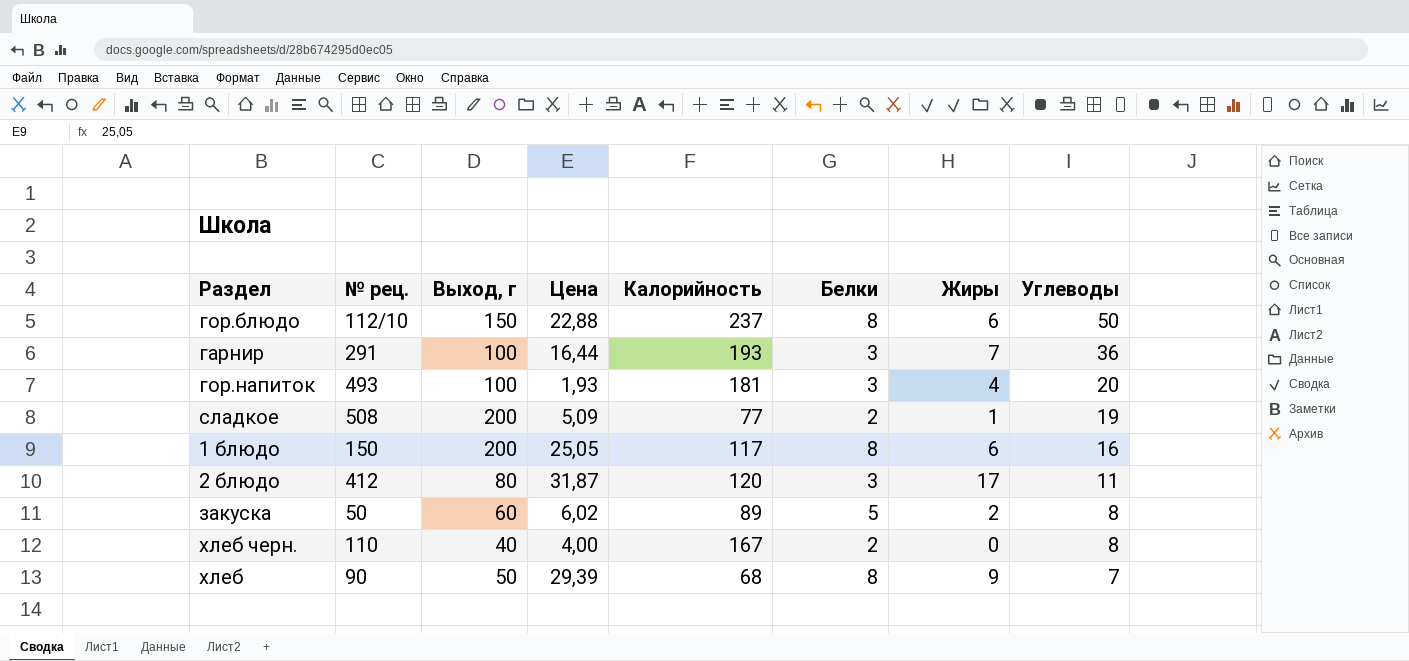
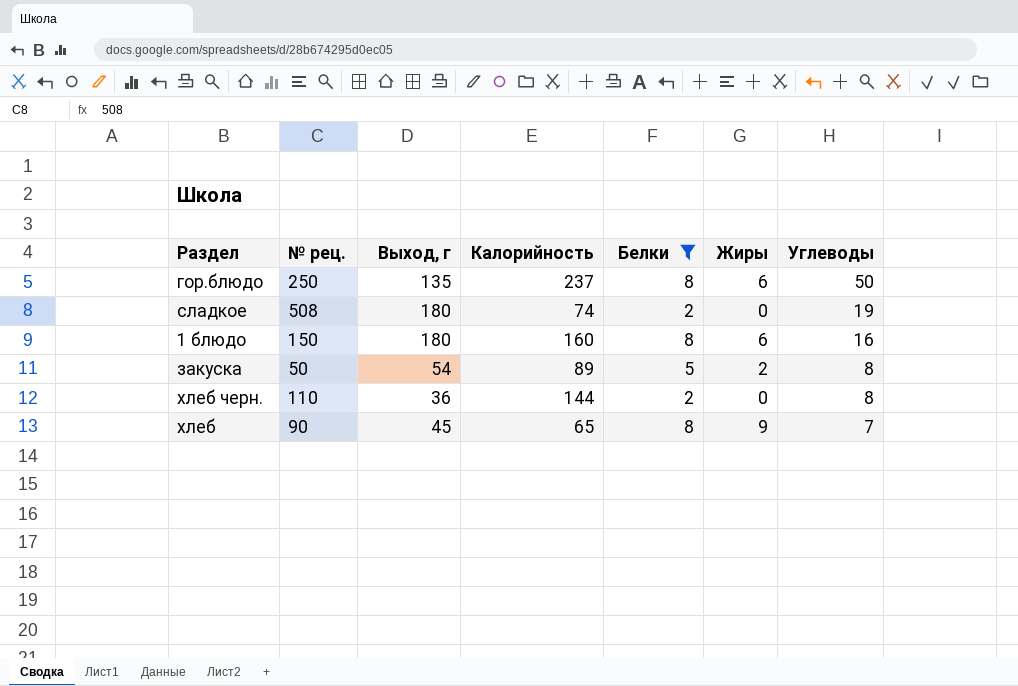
filter: none -> Белки != 3
column Цена | position: 4 -> none
гор.блюдо | № рец.: 112/10 -> 250
гор.блюдо | Выход, г: 150 -> 135
сладкое | Выход, г: 200 -> 180
сладкое | Калорийность: 77 -> 74
сладкое | Жиры: 1 -> 0
1 блюдо | Выход, г: 200 -> 180
1 блюдо | Калорийность: 117 -> 160
закуска | Выход, г: 60 -> 54
хлеб черн. | Выход, г: 40 -> 36
хлеб черн. | Калорийность: 167 -> 144
хлеб | Выход, г: 50 -> 45
хлеб | Калорийность: 68 -> 65

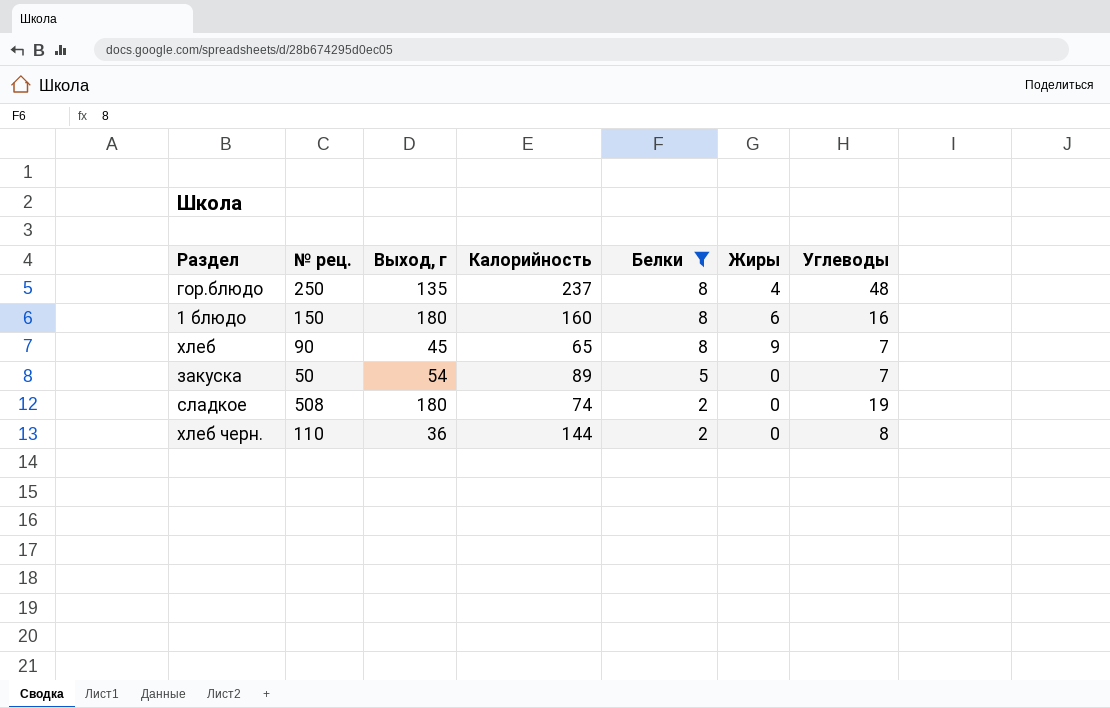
row order: Углеводы descending -> Белки descending
гор.блюдо | Жиры: 6 -> 4
гор.блюдо | Углеводы: 50 -> 48
закуска | Жиры: 2 -> 0
закуска | Углеводы: 8 -> 7

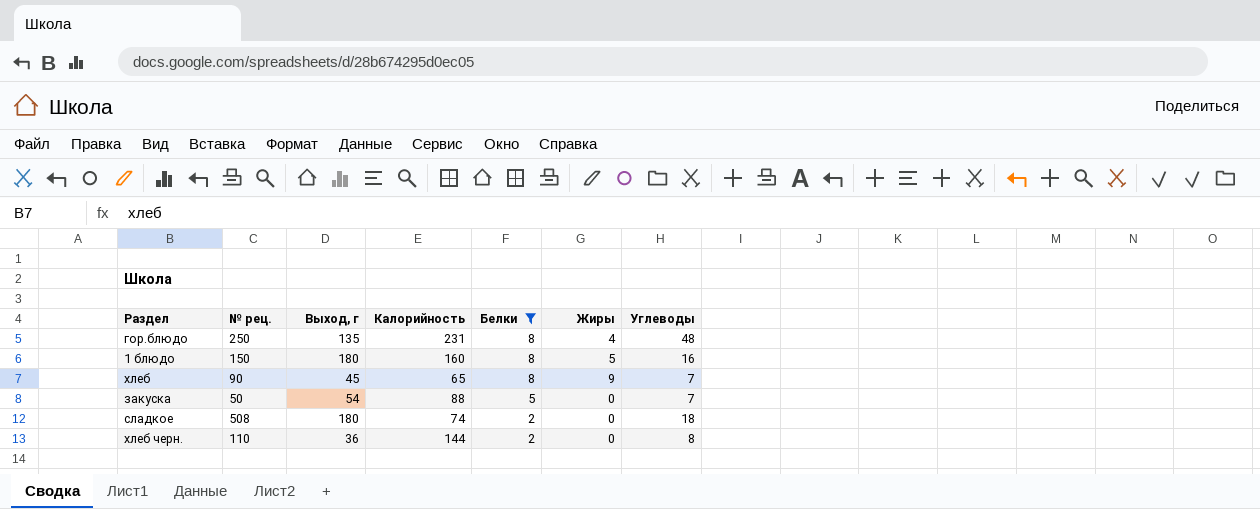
гор.блюдо | Калорийность: 237 -> 231
1 блюдо | Жиры: 6 -> 5
закуска | Калорийность: 89 -> 88
сладкое | Углеводы: 19 -> 18

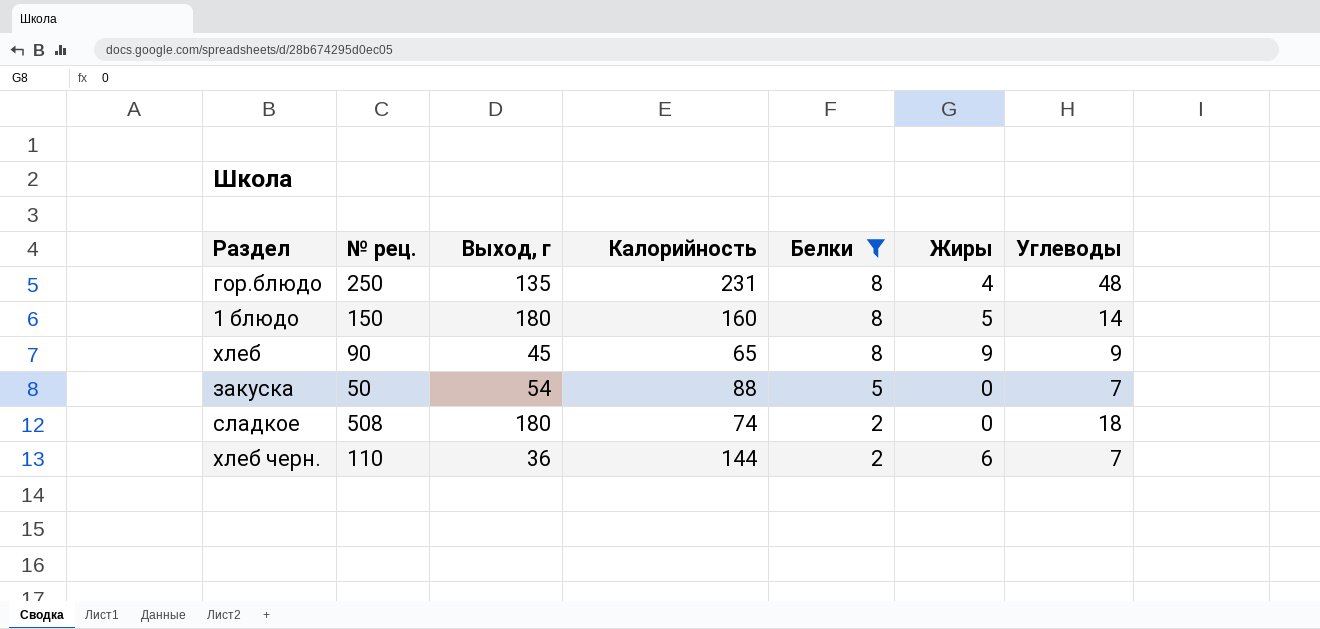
1 блюдо | Углеводы: 16 -> 14
хлеб | Углеводы: 7 -> 9
хлеб черн. | Жиры: 0 -> 6
хлеб черн. | Углеводы: 8 -> 7

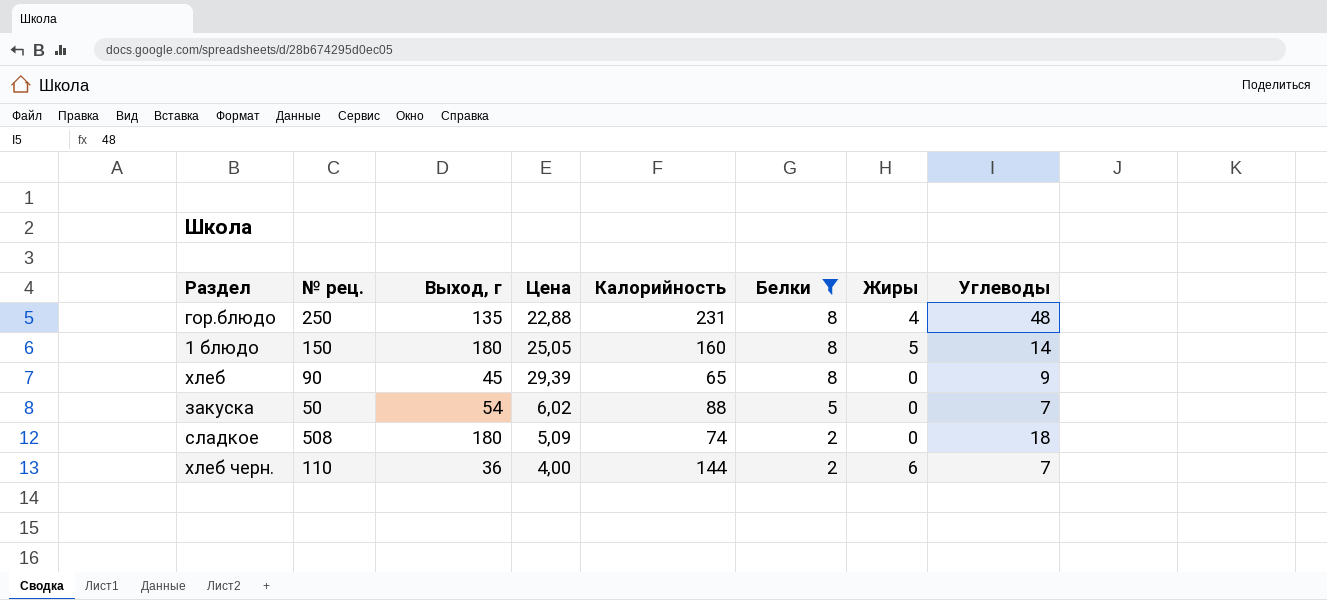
column Цена | position: none -> 4
хлеб | Жиры: 9 -> 0

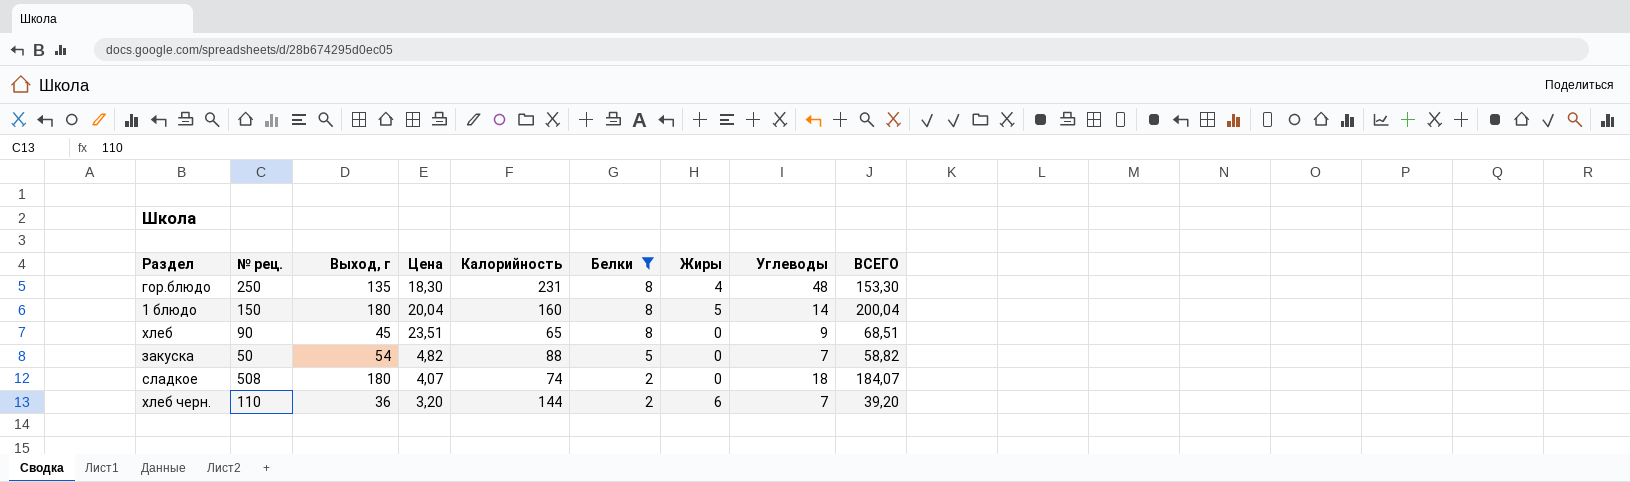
column ВСЕГО | formula: none -> [Выход, г] + [Цена]
гор.блюдо | Цена: 22,88 -> 18,30
1 блюдо | Цена: 25,05 -> 20,04
хлеб | Цена: 29,39 -> 23,51
закуска | Цена: 6,02 -> 4,82
сладкое | Цена: 5,09 -> 4,07
хлеб черн. | Цена: 4,00 -> 3,20

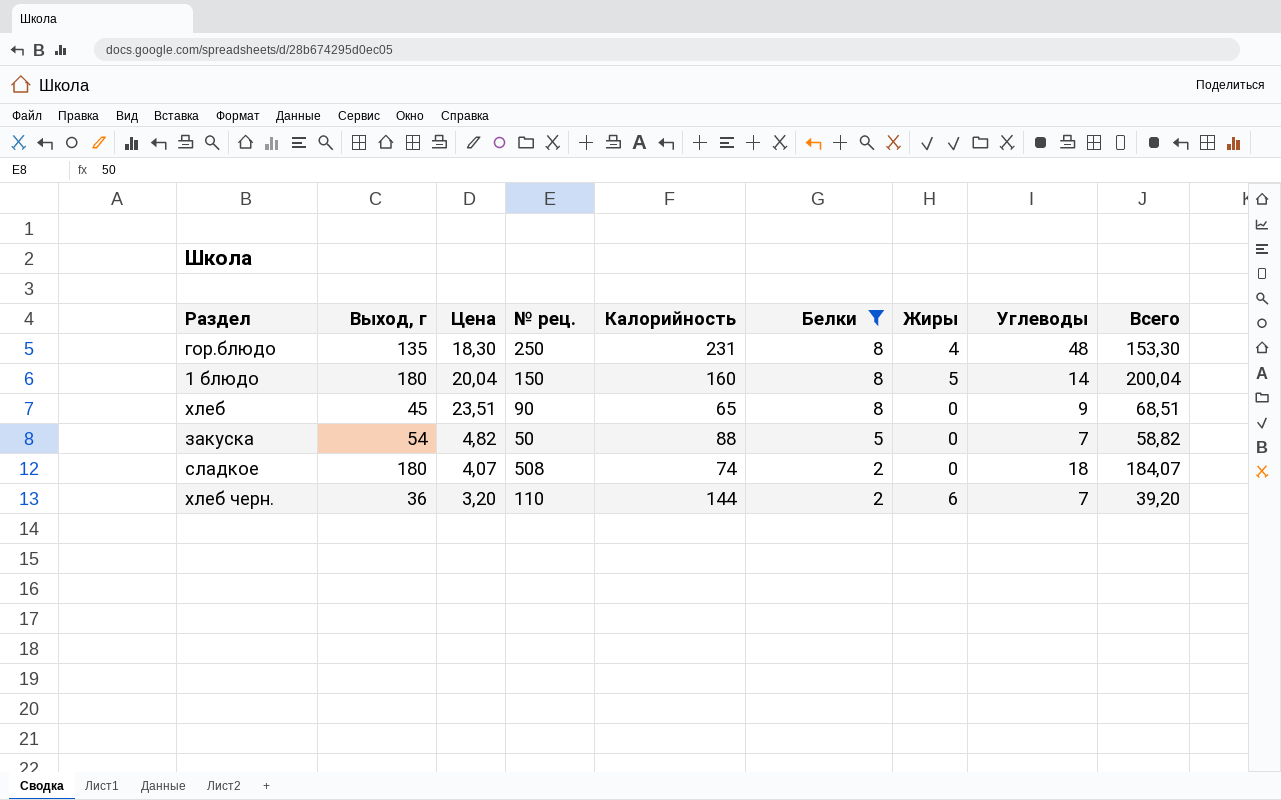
column № рец. | position: 2 -> 4
column name: ВСЕГО -> Всего

